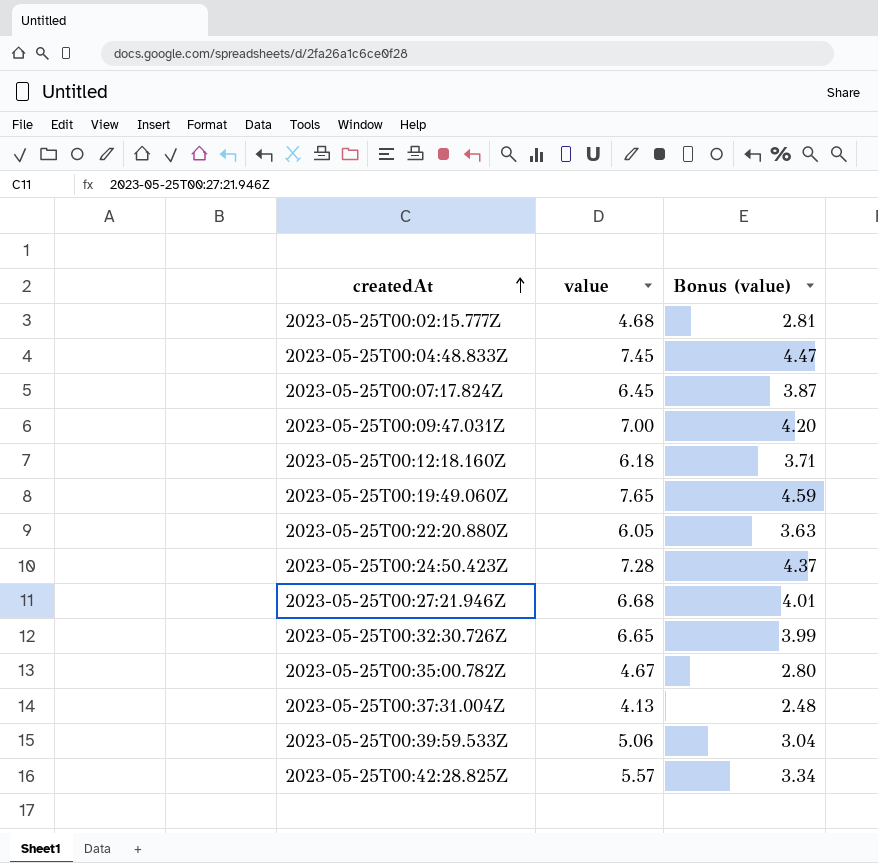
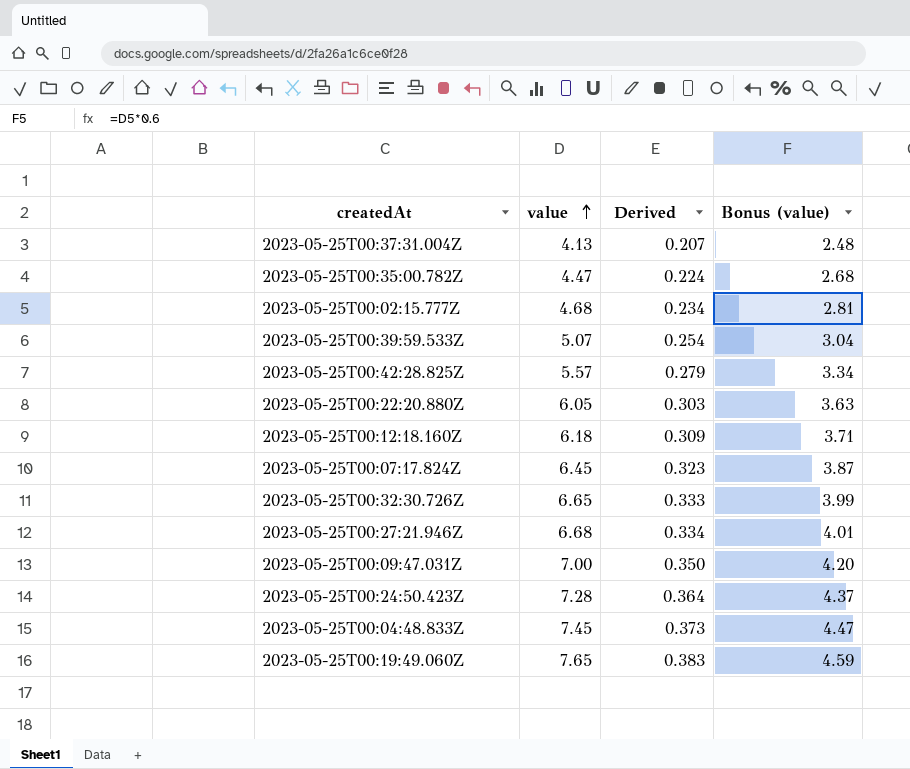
row order: createdAt ascending -> value ascending
column Derived | formula: none -> [value] * 0.05
2023-05-25T00:35:00.782Z | value: 4.67 -> 4.47
2023-05-25T00:35:00.782Z | Bonus (value): 2.80 -> 2.68
2023-05-25T00:39:59.533Z | value: 5.06 -> 5.07

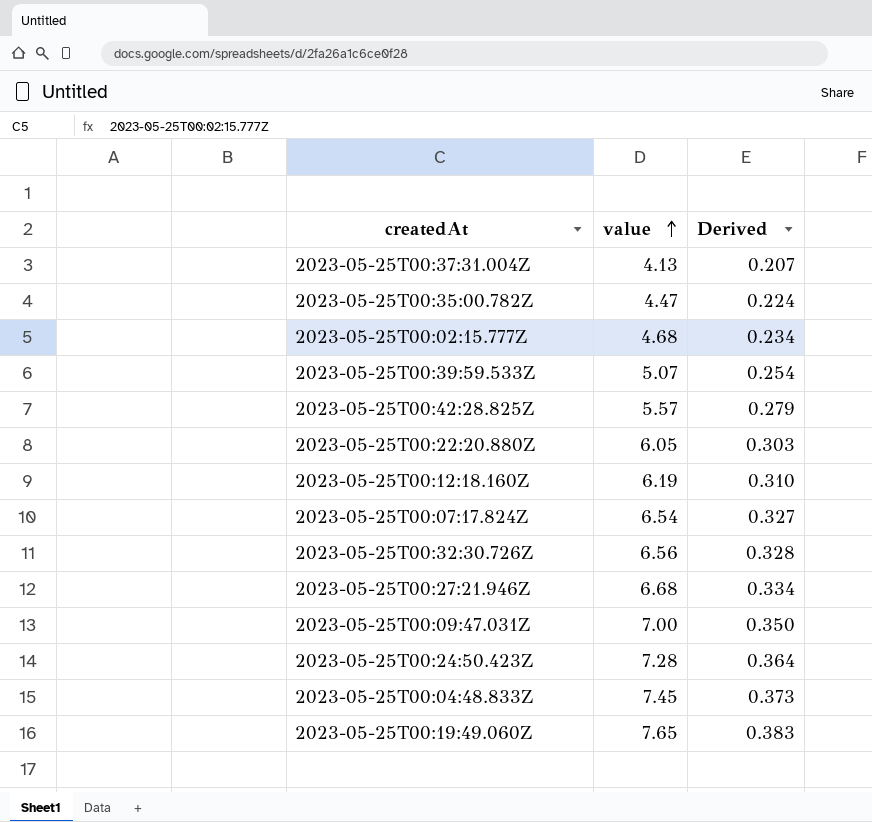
column Bonus (value) | formula: [value] * 0.6 -> none
2023-05-25T00:12:18.160Z | value: 6.18 -> 6.19
2023-05-25T00:12:18.160Z | Derived: 0.309 -> 0.310
2023-05-25T00:07:17.824Z | value: 6.45 -> 6.54
2023-05-25T00:07:17.824Z | Derived: 0.323 -> 0.327
2023-05-25T00:32:30.726Z | value: 6.65 -> 6.56
2023-05-25T00:32:30.726Z | Derived: 0.333 -> 0.328

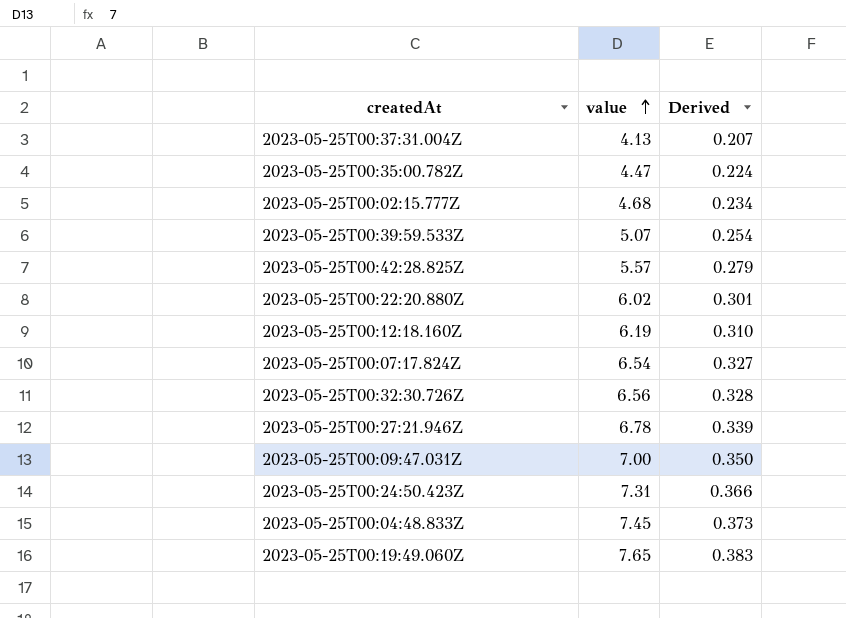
2023-05-25T00:22:20.880Z | value: 6.05 -> 6.02
2023-05-25T00:22:20.880Z | Derived: 0.303 -> 0.301
2023-05-25T00:27:21.946Z | value: 6.68 -> 6.78
2023-05-25T00:27:21.946Z | Derived: 0.334 -> 0.339
2023-05-25T00:24:50.423Z | value: 7.28 -> 7.31
2023-05-25T00:24:50.423Z | Derived: 0.364 -> 0.366

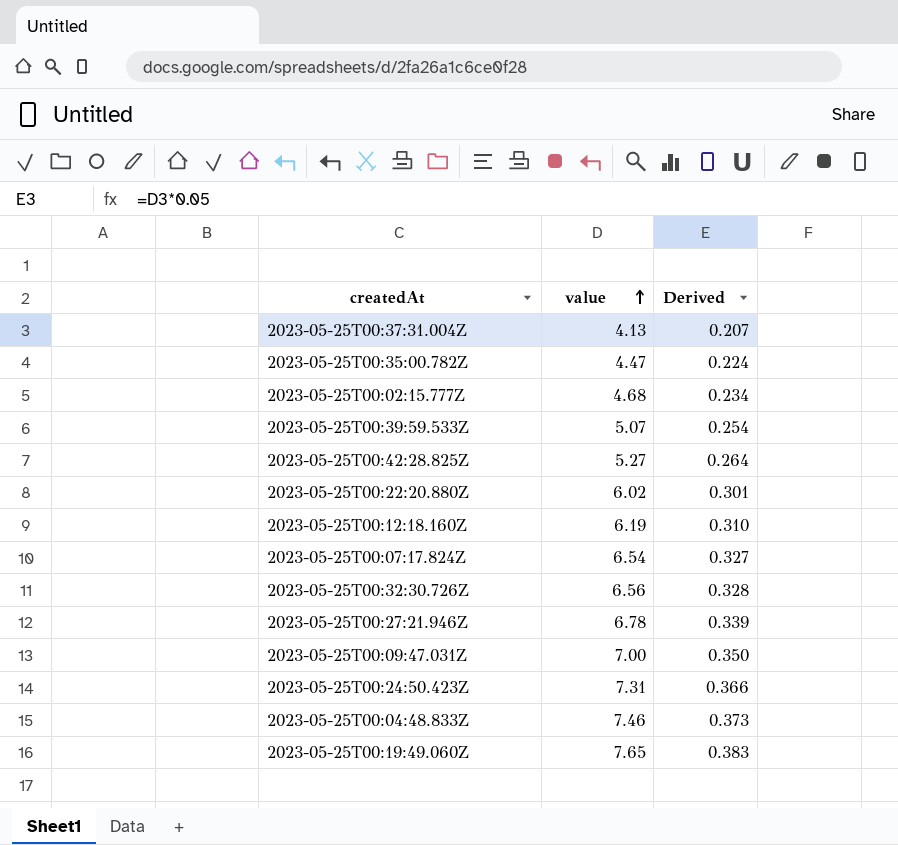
2023-05-25T00:42:28.825Z | value: 5.57 -> 5.27
2023-05-25T00:42:28.825Z | Derived: 0.279 -> 0.264
2023-05-25T00:04:48.833Z | value: 7.45 -> 7.46

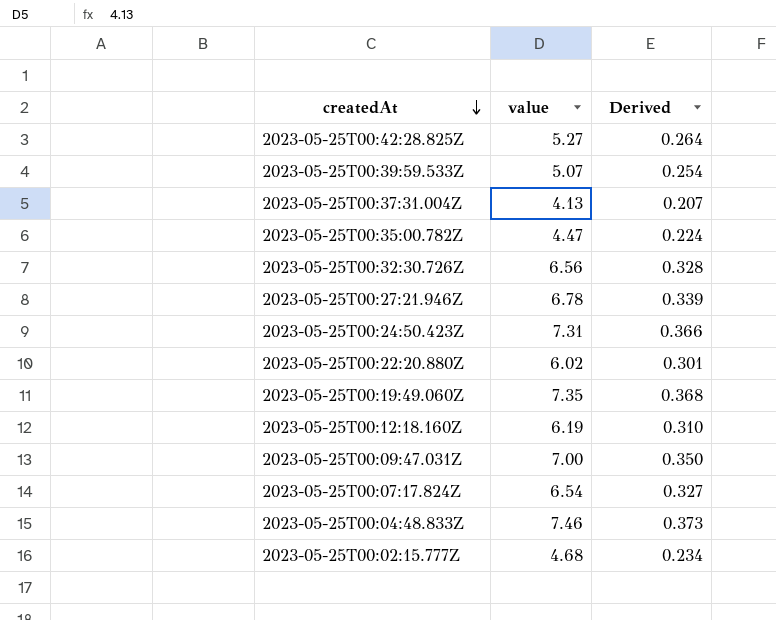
row order: value ascending -> createdAt descending
2023-05-25T00:19:49.060Z | value: 7.65 -> 7.35
2023-05-25T00:19:49.060Z | Derived: 0.383 -> 0.368

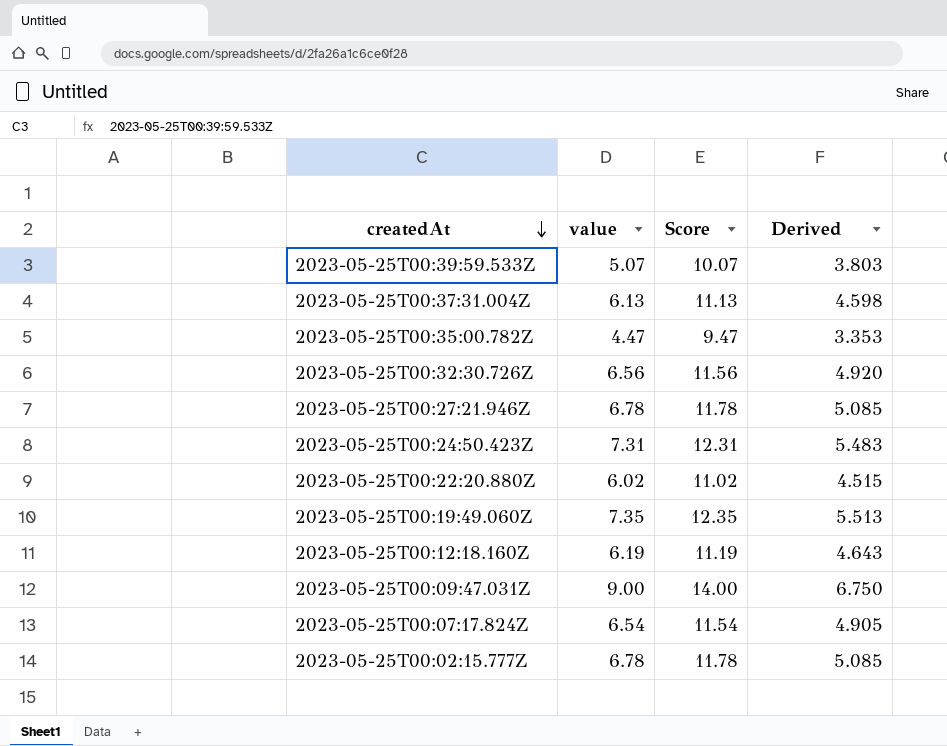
column Score | formula: none -> [value] + 5
column Derived | formula: [value] * 0.05 -> [value] * 0.75
row 2023-05-25T00:42:28.825Z: 5.27 | 0.264 -> none
row 2023-05-25T00:04:48.833Z: 7.46 | 0.373 -> none
2023-05-25T00:37:31.004Z | value: 4.13 -> 6.13
2023-05-25T00:09:47.031Z | value: 7.00 -> 9.00
2023-05-25T00:02:15.777Z | value: 4.68 -> 6.78

